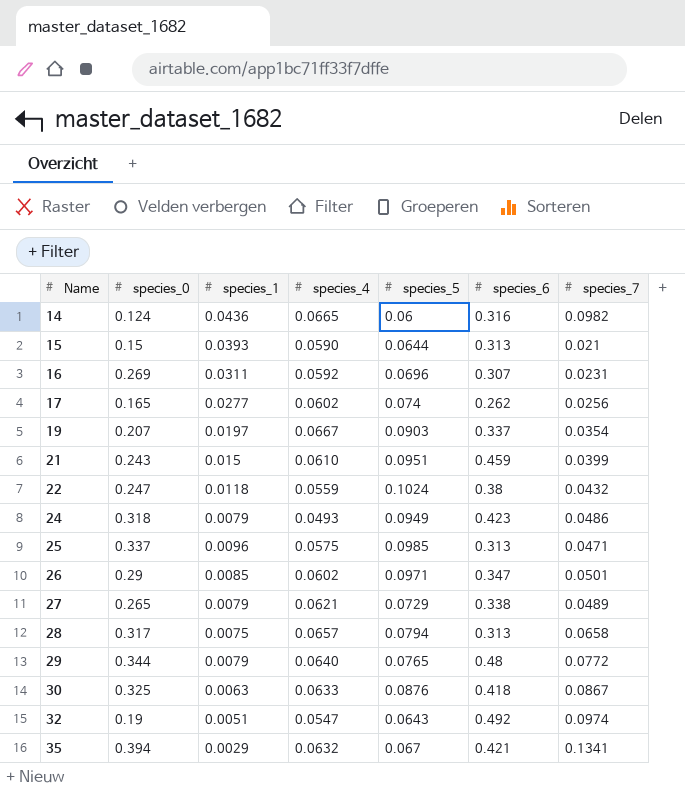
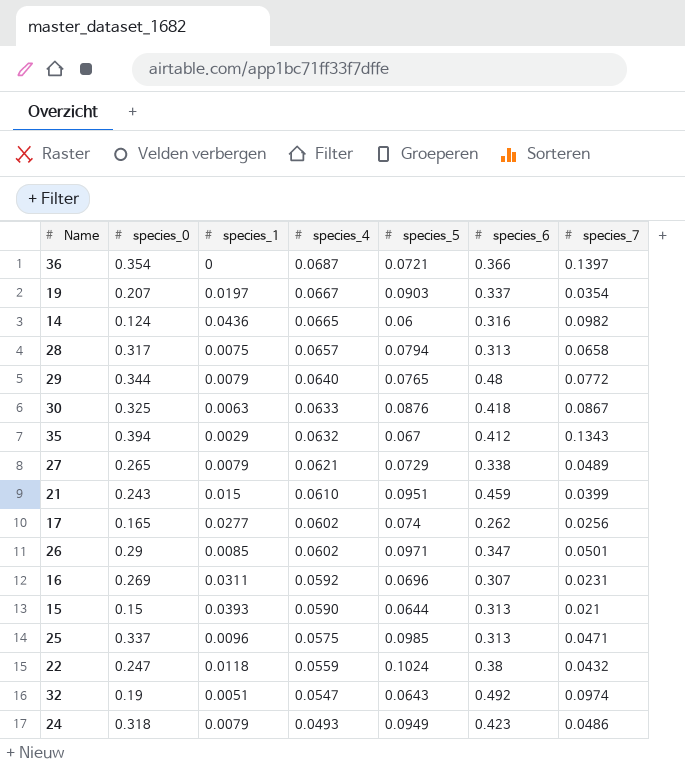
row order: Name ascending -> species_4 descending
row 36: none -> 0.354 | 0 | 0.0687 | 0.0721 | 0.366 | 0.1397
35 | species_6: 0.421 -> 0.412
35 | species_7: 0.1341 -> 0.1343

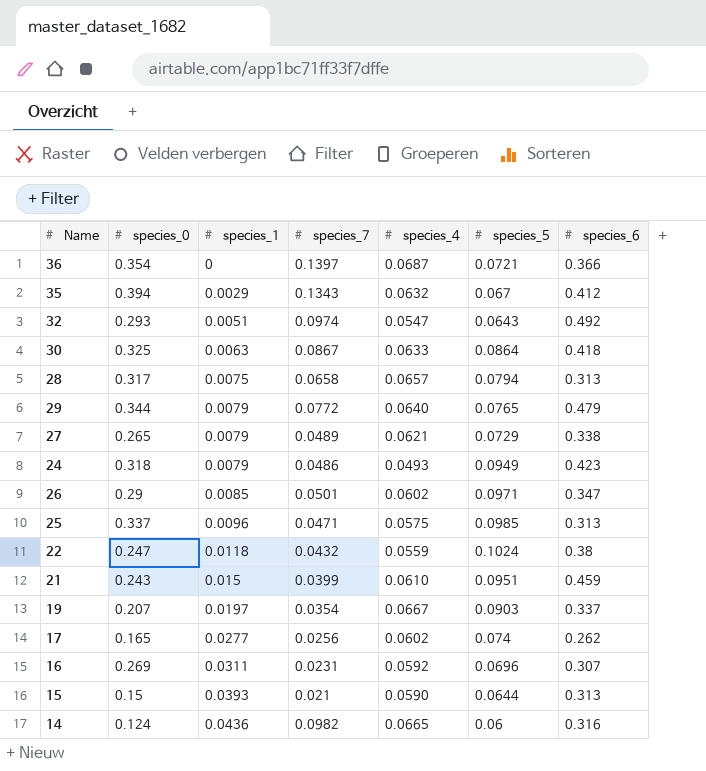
row order: species_4 descending -> species_1 ascending
column species_7 | position: 7 -> 4
32 | species_0: 0.19 -> 0.293
30 | species_5: 0.0876 -> 0.0864
29 | species_6: 0.48 -> 0.479

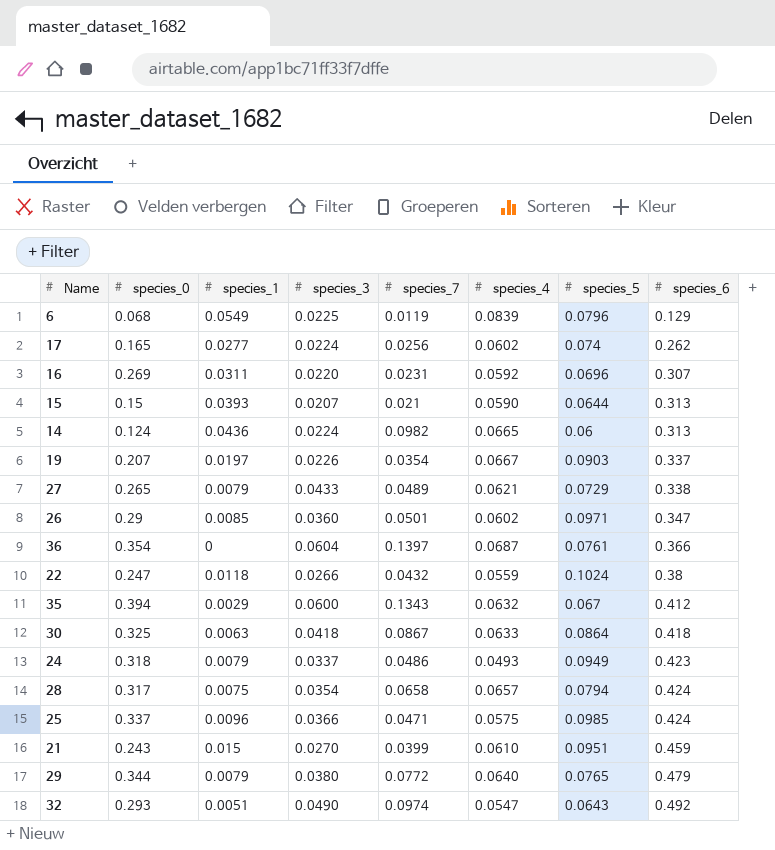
row order: species_1 ascending -> species_6 ascending
column species_3 | position: none -> 4
row 6: none -> 0.068 | 0.0549 | 0.0225 | 0.0119 | 0.0839 | 0.0796 | 0.129
14 | species_6: 0.316 -> 0.313
36 | species_5: 0.0721 -> 0.0761
28 | species_6: 0.313 -> 0.424
25 | species_6: 0.313 -> 0.424

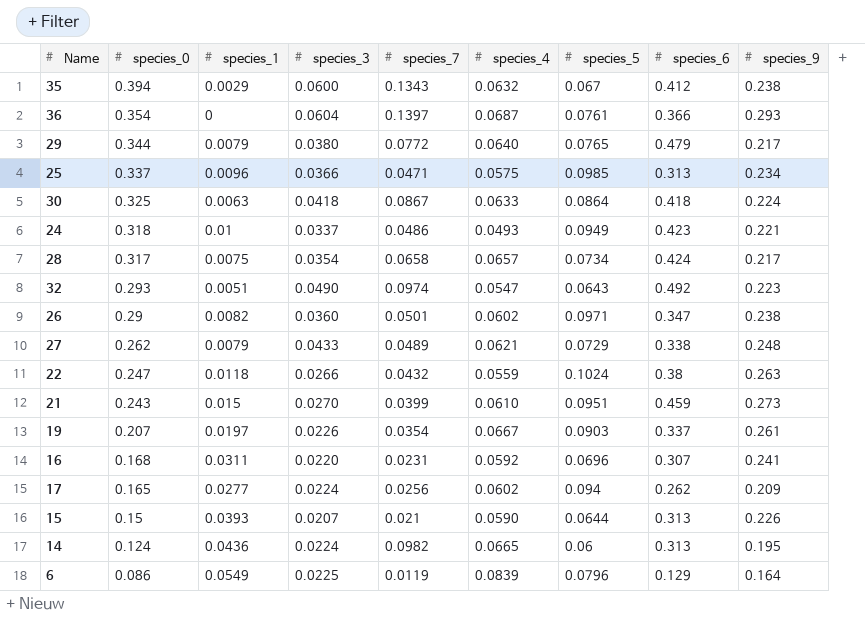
row order: species_6 ascending -> species_0 descending
column species_9 | position: none -> 9
25 | species_6: 0.424 -> 0.313
24 | species_1: 0.0079 -> 0.01
28 | species_5: 0.0794 -> 0.0734
26 | species_1: 0.0085 -> 0.0082
27 | species_0: 0.265 -> 0.262
16 | species_0: 0.269 -> 0.168
17 | species_5: 0.074 -> 0.094
6 | species_0: 0.068 -> 0.086

